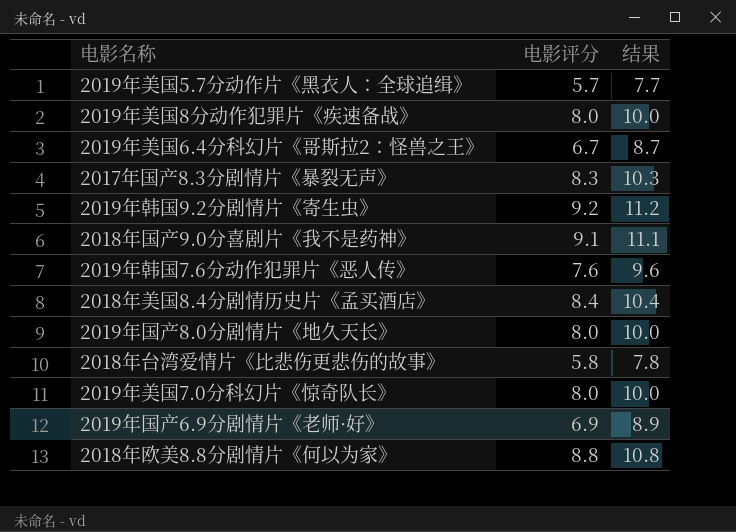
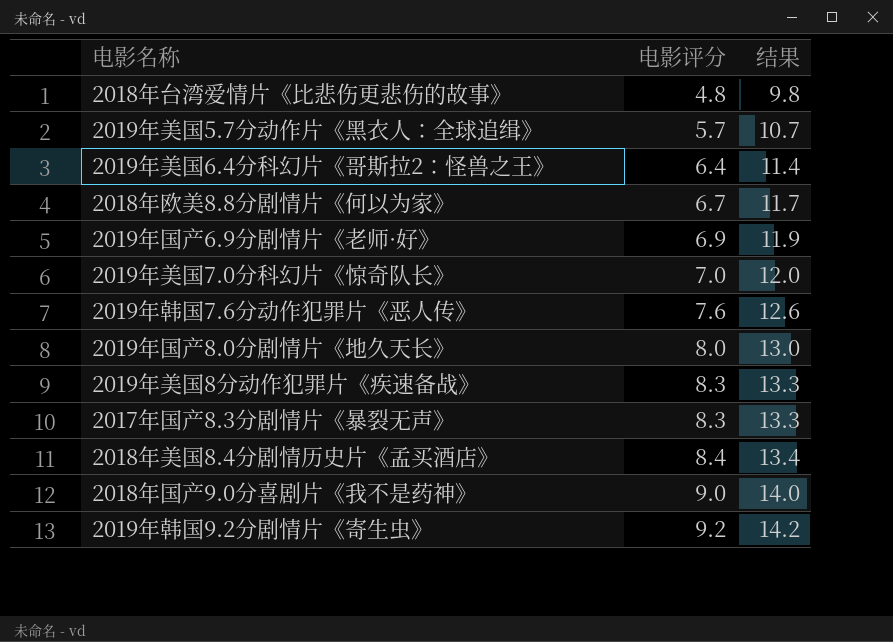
row order: none -> 电影评分 ascending
column 结果 | formula: [电影评分] + 2 -> [电影评分] + 5
2018年台湾爱情片《比悲伤更悲伤的故事》 | 电影评分: 5.8 -> 4.8
2019年美国6.4分科幻片《哥斯拉2：怪兽之王》 | 电影评分: 6.7 -> 6.4
2018年欧美8.8分剧情片《何以为家》 | 电影评分: 8.8 -> 6.7
2019年美国7.0分科幻片《惊奇队长》 | 电影评分: 8.0 -> 7.0
2019年美国8分动作犯罪片《疾速备战》 | 电影评分: 8.0 -> 8.3
2018年国产9.0分喜剧片《我不是药神》 | 电影评分: 9.1 -> 9.0

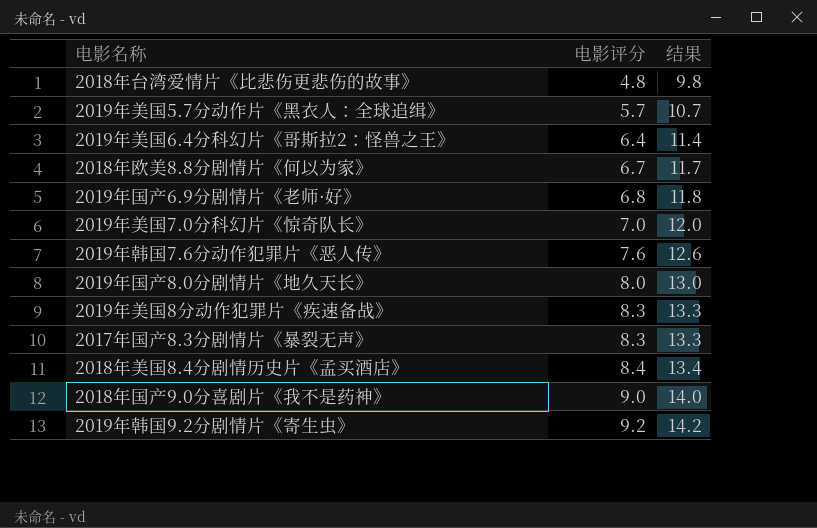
2019年国产6.9分剧情片《老师·好》 | 电影评分: 6.9 -> 6.8
2019年国产6.9分剧情片《老师·好》 | 结果: 11.9 -> 11.8

